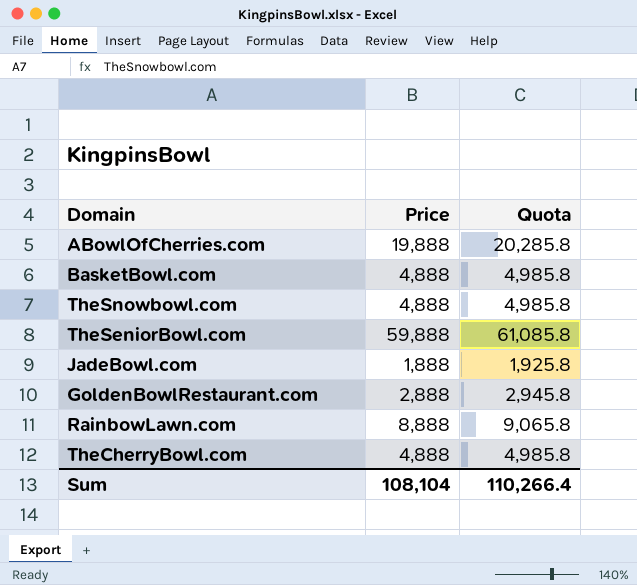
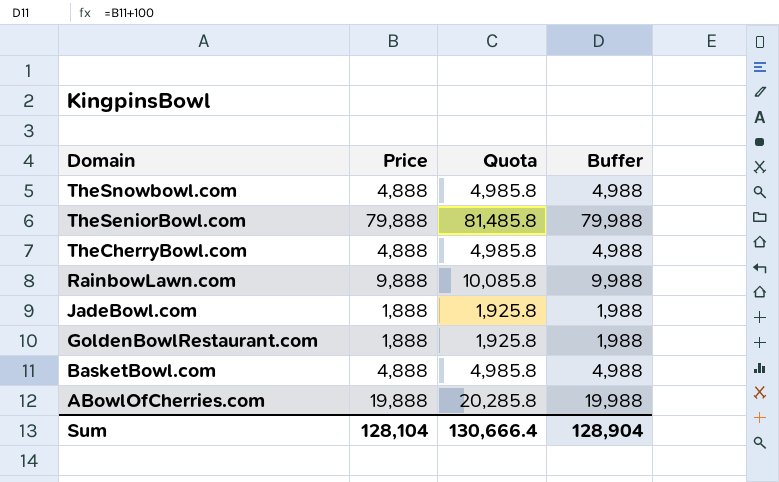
row order: none -> Domain descending
column Buffer | formula: none -> [Price] + 100
TheSeniorBowl.com | Price: 59,888 -> 79,888
TheSeniorBowl.com | Quota: 61,085.8 -> 81,485.8
RainbowLawn.com | Price: 8,888 -> 9,888
RainbowLawn.com | Quota: 9,065.8 -> 10,085.8
GoldenBowlRestaurant.com | Price: 2,888 -> 1,888
GoldenBowlRestaurant.com | Quota: 2,945.8 -> 1,925.8
Sum | Price: 108,104 -> 128,104
Sum | Quota: 110,266.4 -> 130,666.4

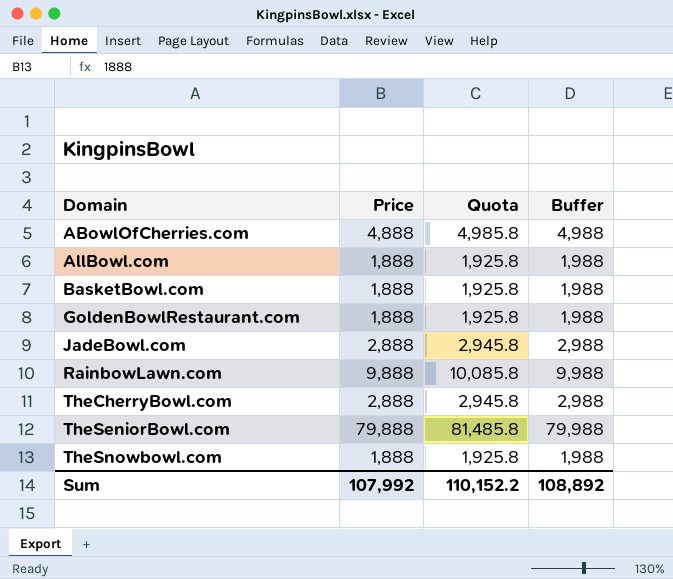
row order: Domain descending -> Domain ascending
ABowlOfCherries.com | Price: 19,888 -> 4,888
ABowlOfCherries.com | Quota: 20,285.8 -> 4,985.8
ABowlOfCherries.com | Buffer: 19,988 -> 4,988
row AllBowl.com: none -> 1,888 | 1,925.8 | 1,988
BasketBowl.com | Price: 4,888 -> 1,888
BasketBowl.com | Quota: 4,985.8 -> 1,925.8
BasketBowl.com | Buffer: 4,988 -> 1,988
JadeBowl.com | Price: 1,888 -> 2,888
JadeBowl.com | Quota: 1,925.8 -> 2,945.8
JadeBowl.com | Buffer: 1,988 -> 2,988
TheCherryBowl.com | Price: 4,888 -> 2,888
TheCherryBowl.com | Quota: 4,985.8 -> 2,945.8
TheCherryBowl.com | Buffer: 4,988 -> 2,988
TheSnowbowl.com | Price: 4,888 -> 1,888
TheSnowbowl.com | Quota: 4,985.8 -> 1,925.8
TheSnowbowl.com | Buffer: 4,988 -> 1,988
Sum | Price: 128,104 -> 107,992
Sum | Quota: 130,666.4 -> 110,152.2
Sum | Buffer: 128,904 -> 108,892

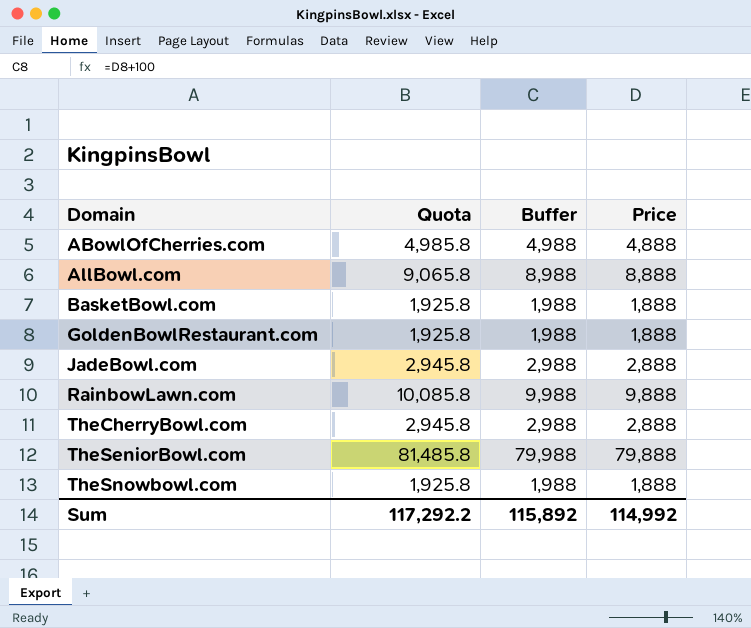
column Price | position: 2 -> 4
AllBowl.com | Quota: 1,925.8 -> 9,065.8
AllBowl.com | Buffer: 1,988 -> 8,988
AllBowl.com | Price: 1,888 -> 8,888
Sum | Quota: 110,152.2 -> 117,292.2
Sum | Buffer: 108,892 -> 115,892
Sum | Price: 107,992 -> 114,992

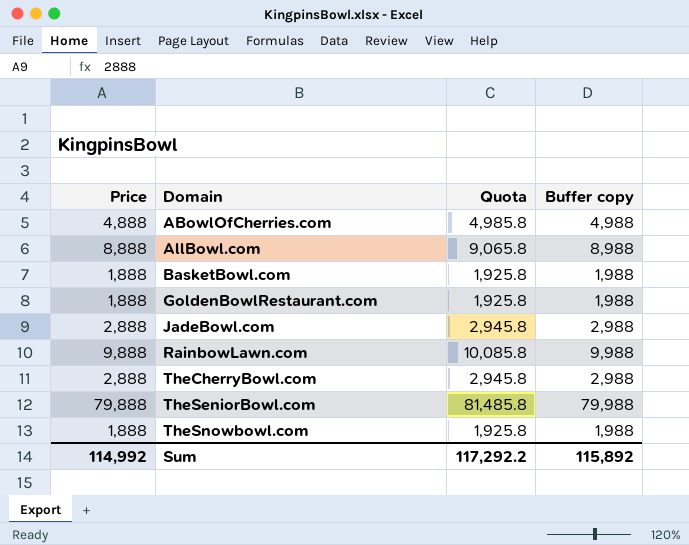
column Price | position: 4 -> 1
column name: Buffer -> Buffer copy

